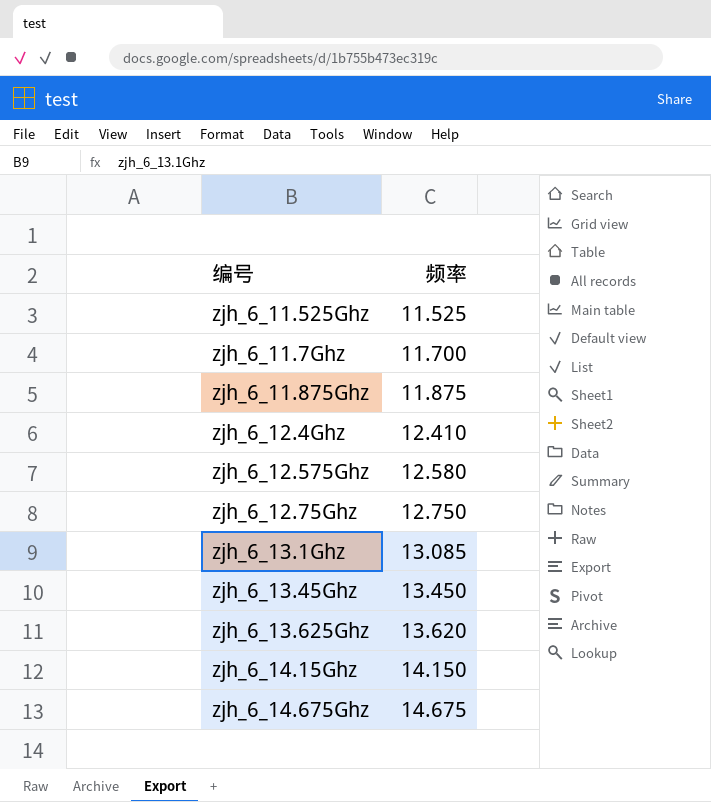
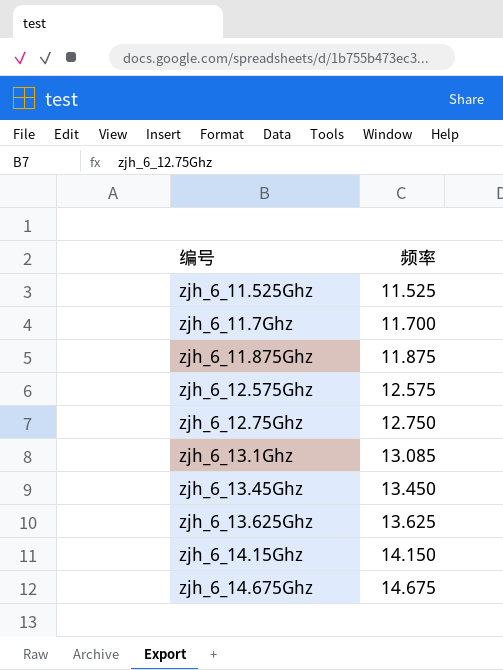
row zjh_6_12.4Ghz: 12.410 -> none
zjh_6_12.575Ghz | 频率: 12.580 -> 12.575
zjh_6_13.625Ghz | 频率: 13.620 -> 13.625

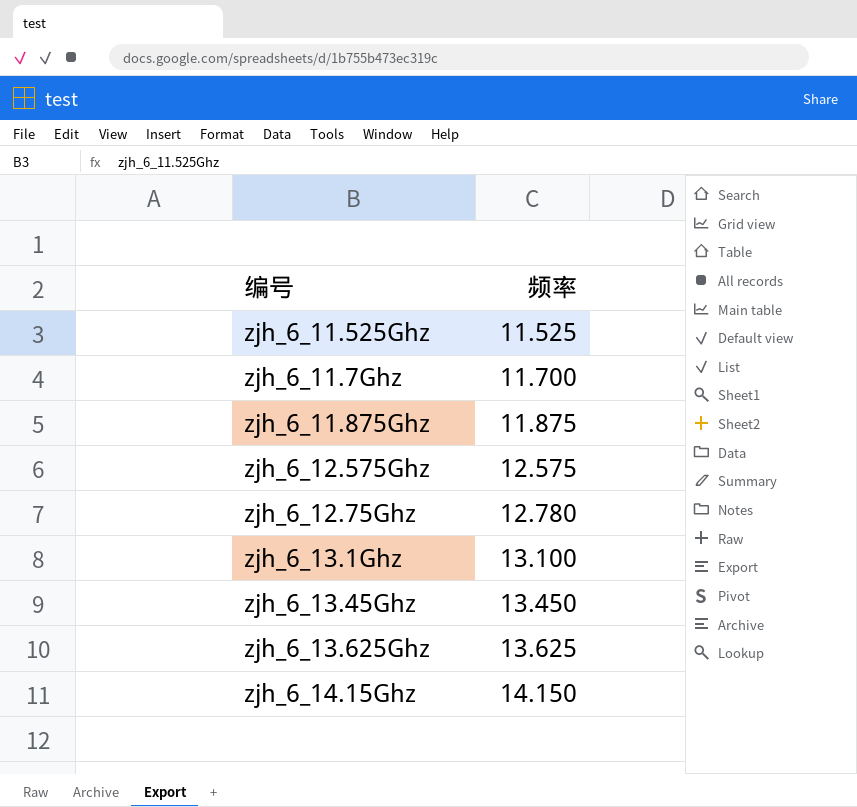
row zjh_6_14.675Ghz: 14.675 -> none
zjh_6_12.75Ghz | 频率: 12.750 -> 12.780
zjh_6_13.1Ghz | 频率: 13.085 -> 13.100

